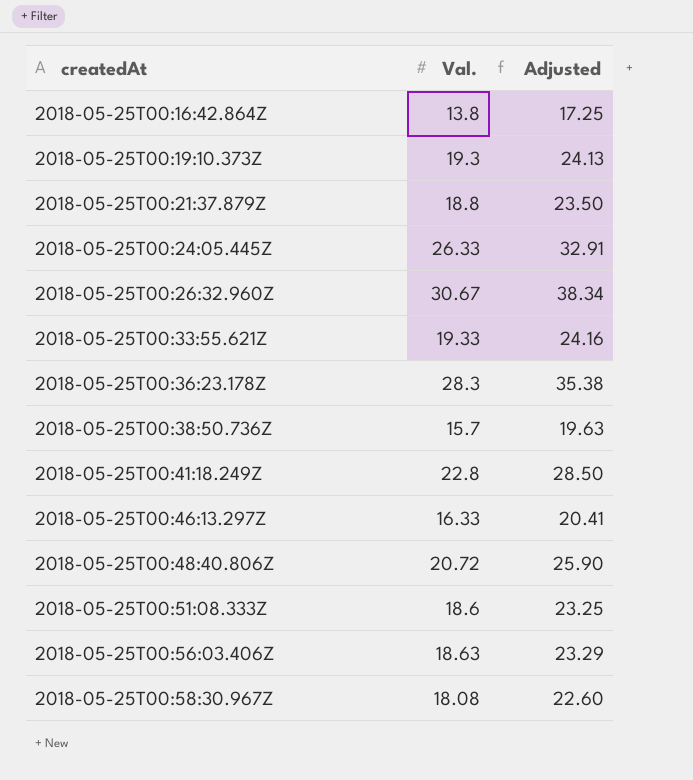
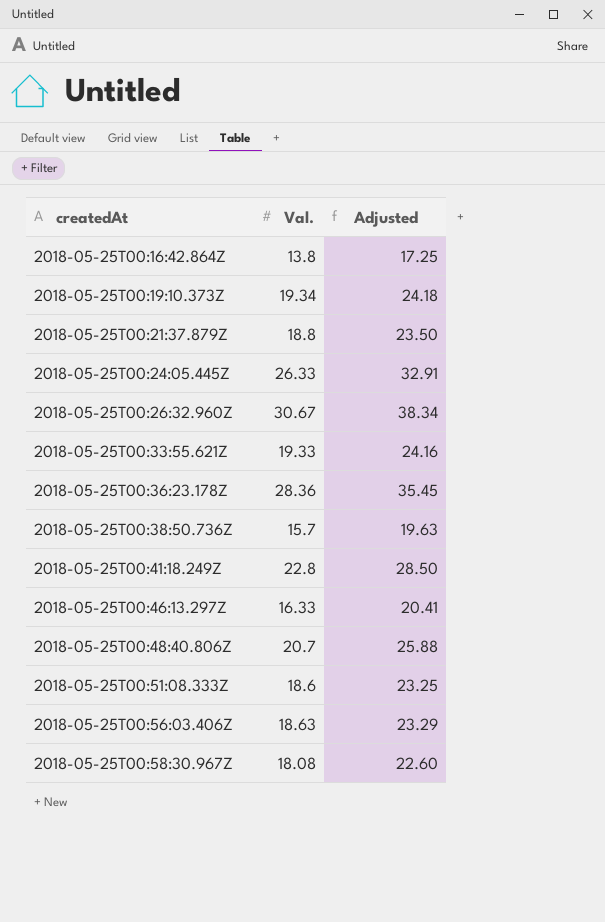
2018-05-25T00:19:10.373Z | Val.: 19.3 -> 19.34
2018-05-25T00:19:10.373Z | Adjusted: 24.13 -> 24.18
2018-05-25T00:36:23.178Z | Val.: 28.3 -> 28.36
2018-05-25T00:36:23.178Z | Adjusted: 35.38 -> 35.45
2018-05-25T00:48:40.806Z | Val.: 20.72 -> 20.7
2018-05-25T00:48:40.806Z | Adjusted: 25.90 -> 25.88

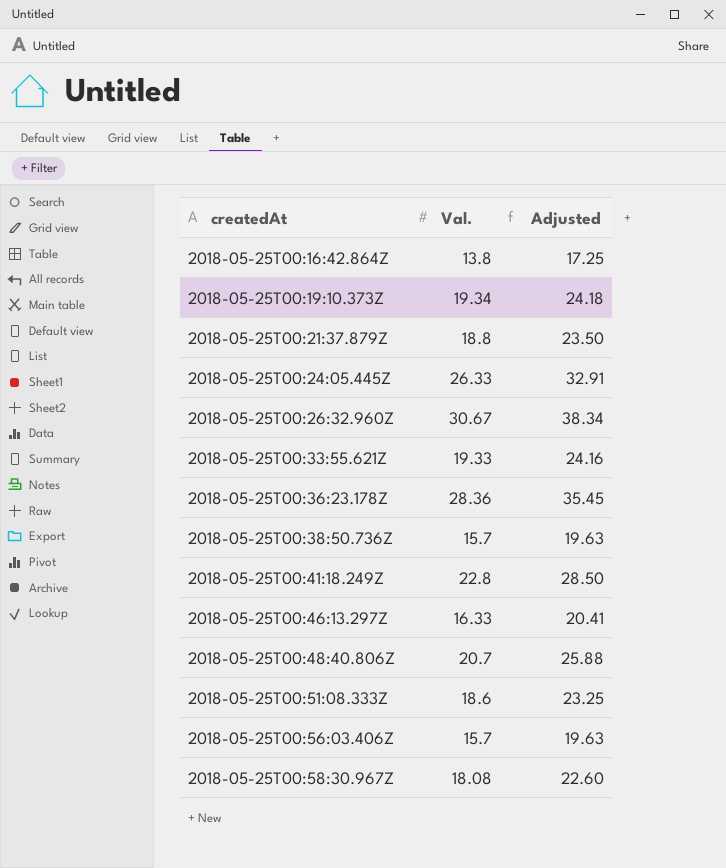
2018-05-25T00:56:03.406Z | Val.: 18.63 -> 15.7
2018-05-25T00:56:03.406Z | Adjusted: 23.29 -> 19.63

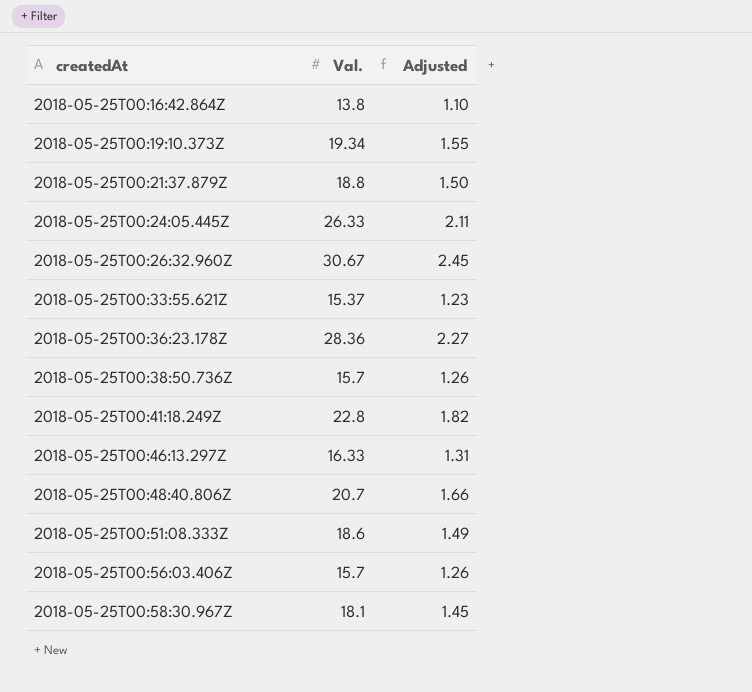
column Adjusted | formula: [Val.] * 1.25 -> [Val.] * 0.08
2018-05-25T00:33:55.621Z | Val.: 19.33 -> 15.37
2018-05-25T00:58:30.967Z | Val.: 18.08 -> 18.1

